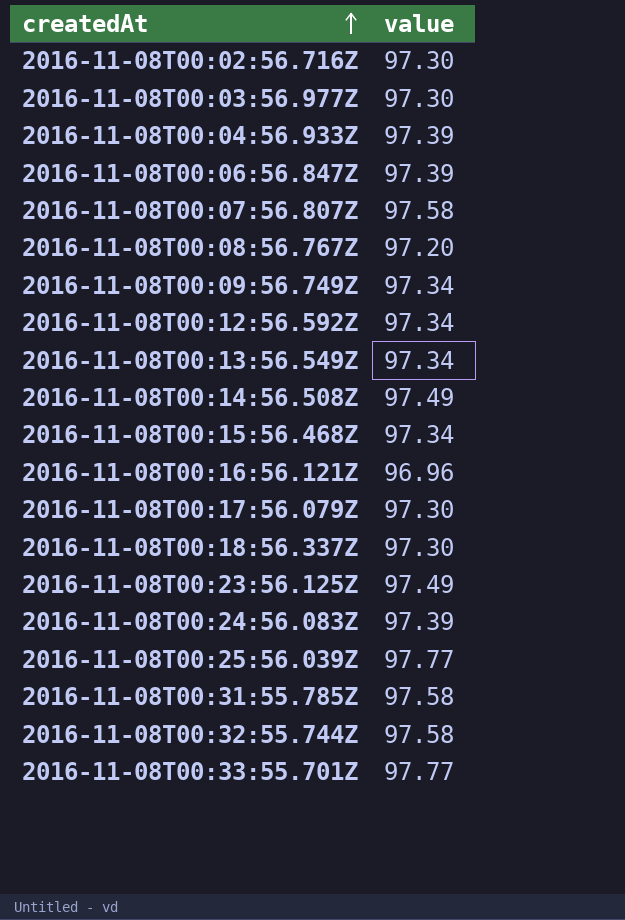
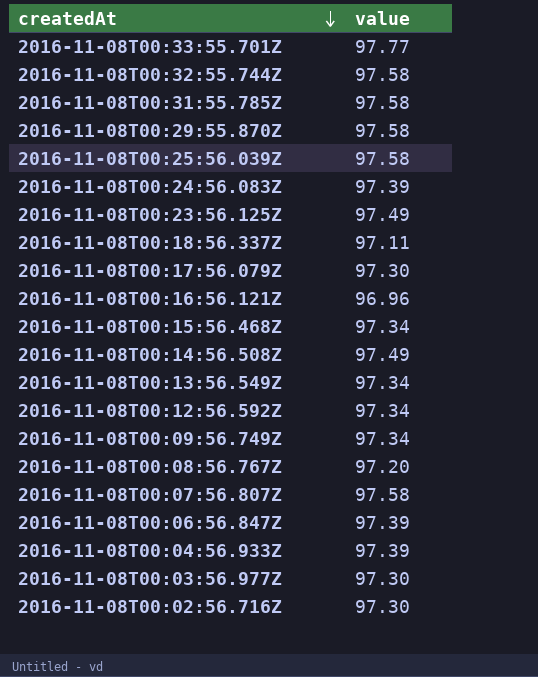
row order: createdAt ascending -> createdAt descending
row 2016-11-08T00:29:55.870Z: none -> 97.58
2016-11-08T00:25:56.039Z | value: 97.77 -> 97.58
2016-11-08T00:18:56.337Z | value: 97.30 -> 97.11

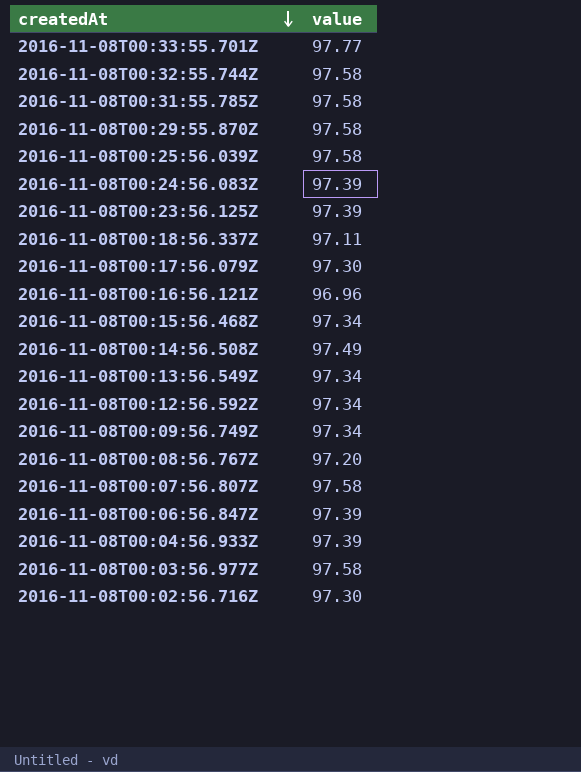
2016-11-08T00:23:56.125Z | value: 97.49 -> 97.39
2016-11-08T00:03:56.977Z | value: 97.30 -> 97.58

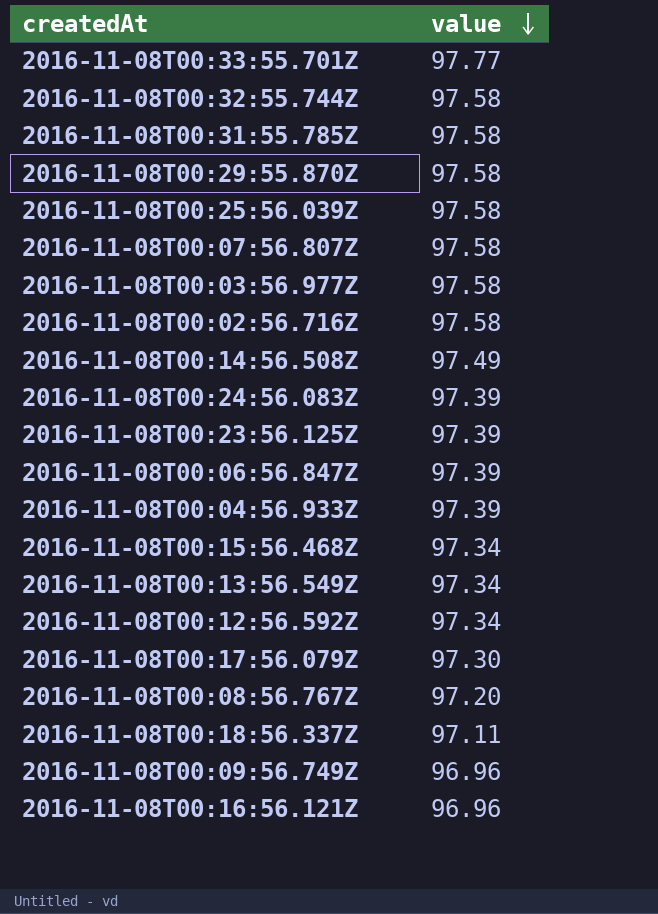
row order: createdAt descending -> value descending
2016-11-08T00:02:56.716Z | value: 97.30 -> 97.58
2016-11-08T00:09:56.749Z | value: 97.34 -> 96.96

